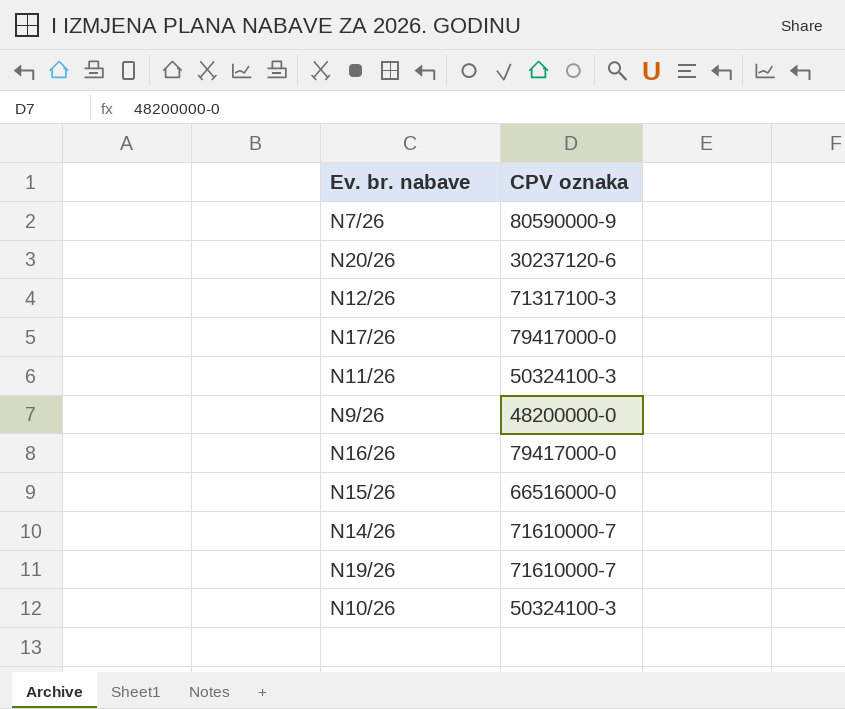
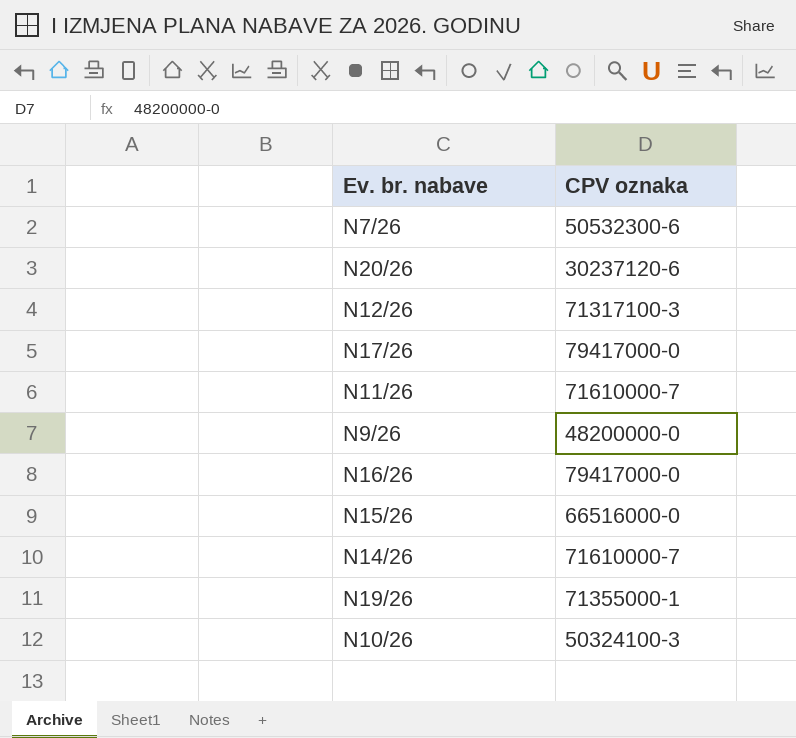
N7/26 | CPV oznaka: 80590000-9 -> 50532300-6
N11/26 | CPV oznaka: 50324100-3 -> 71610000-7
N19/26 | CPV oznaka: 71610000-7 -> 71355000-1

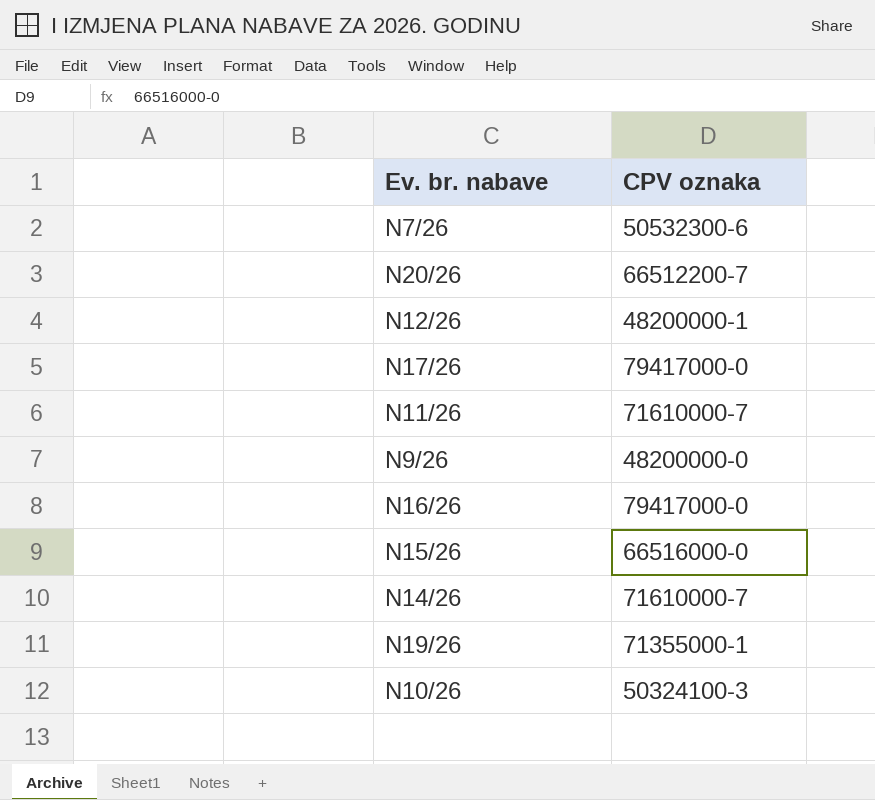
N20/26 | CPV oznaka: 30237120-6 -> 66512200-7
N12/26 | CPV oznaka: 71317100-3 -> 48200000-1

